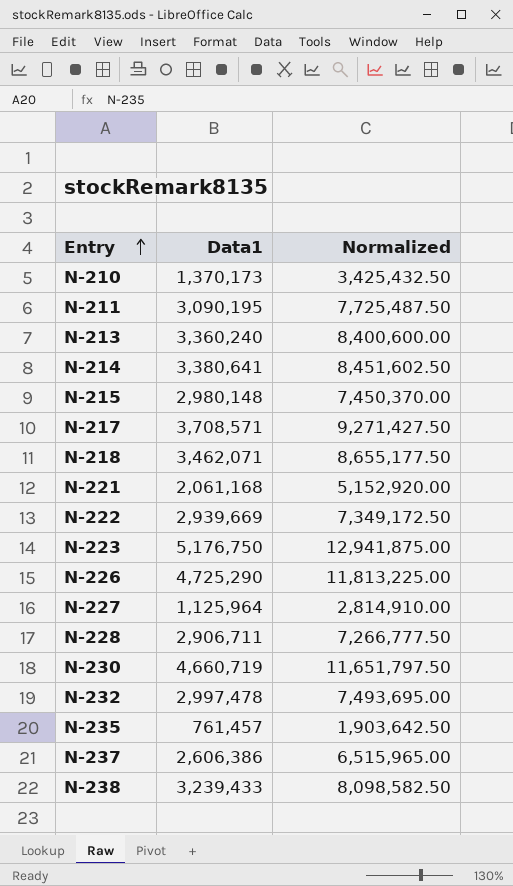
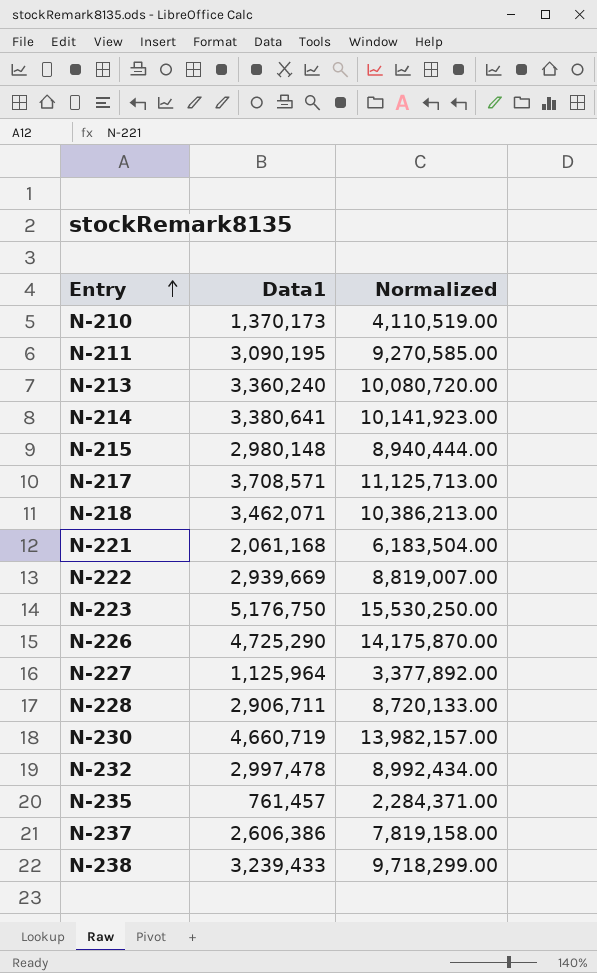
column Normalized | formula: [Data1] * 2.5 -> [Data1] * 3

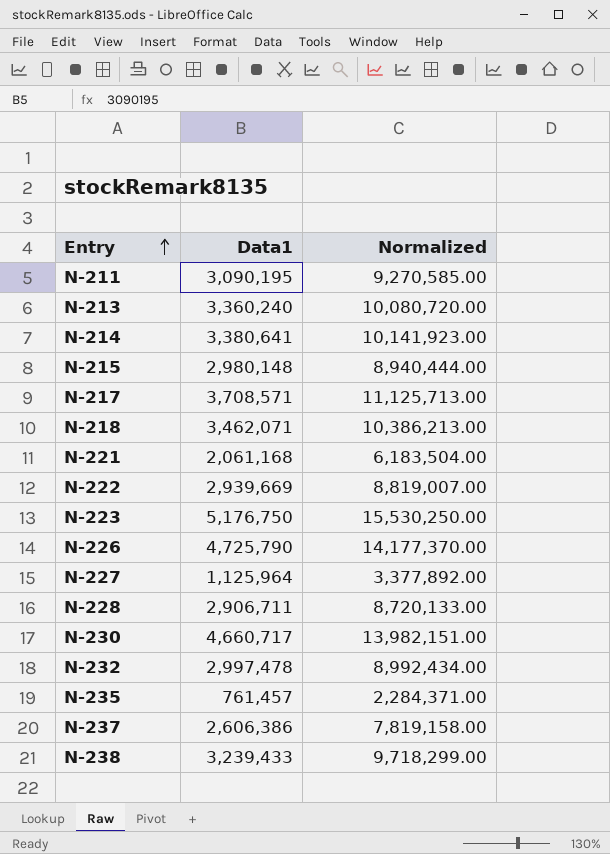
row N-210: 1,370,173 | 4,110,519.00 -> none
N-226 | Data1: 4,725,290 -> 4,725,790
N-226 | Normalized: 14,175,870.00 -> 14,177,370.00
N-230 | Data1: 4,660,719 -> 4,660,717
N-230 | Normalized: 13,982,157.00 -> 13,982,151.00

